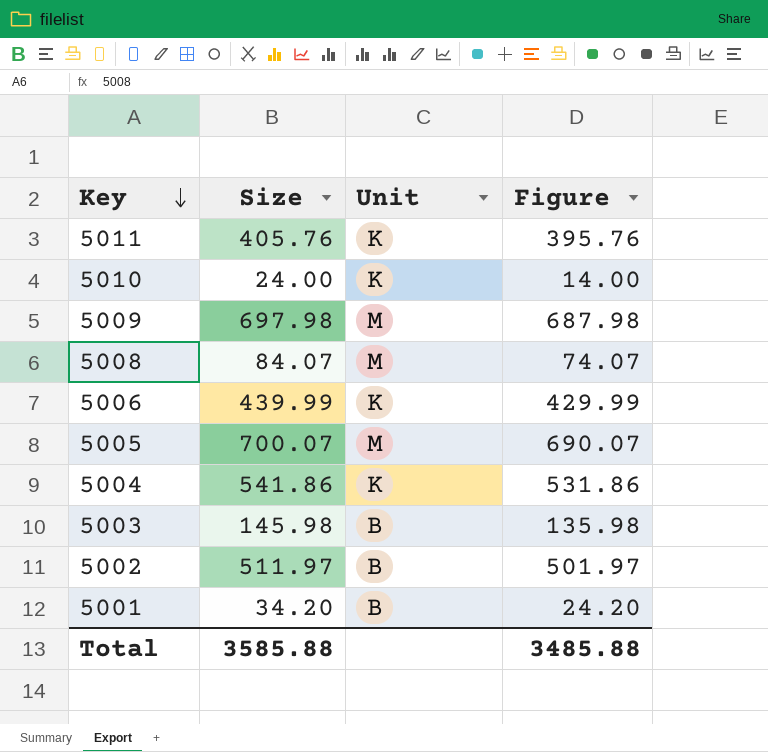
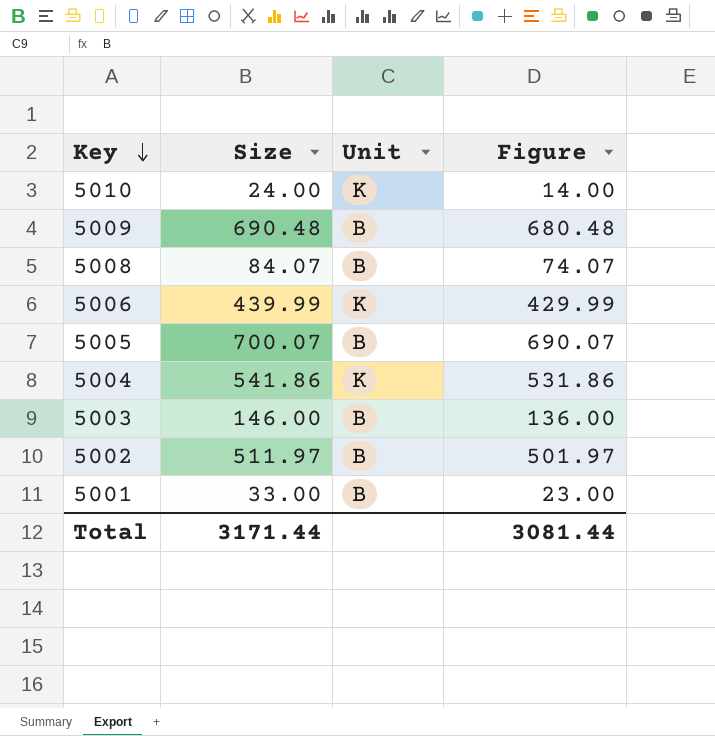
row 5011: 405.76 | K | 395.76 -> none
5009 | Size: 697.98 -> 690.48
5009 | Unit: M -> B
5009 | Figure: 687.98 -> 680.48
5008 | Unit: M -> B
5005 | Unit: M -> B
5003 | Size: 145.98 -> 146.00
5003 | Figure: 135.98 -> 136.00
5001 | Size: 34.20 -> 33.00
5001 | Figure: 24.20 -> 23.00
Total | Size: 3585.88 -> 3171.44
Total | Figure: 3485.88 -> 3081.44

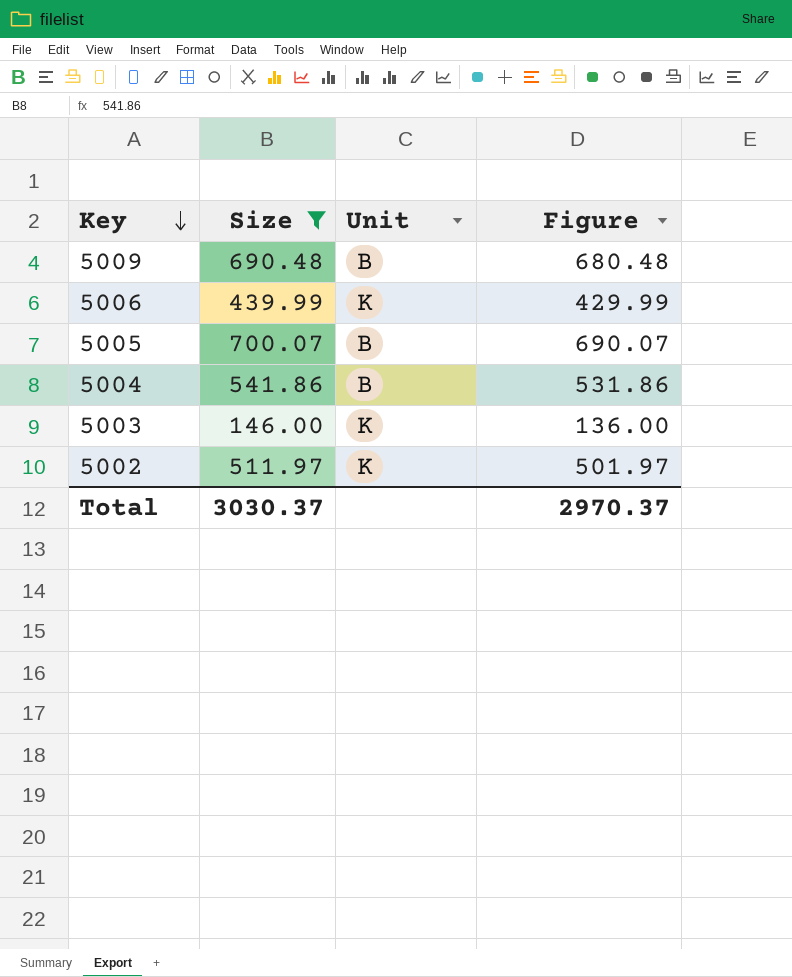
filter: none -> Size >= 146.00
5004 | Unit: K -> B
5003 | Unit: B -> K
5002 | Unit: B -> K
Total | Size: 3171.44 -> 3030.37
Total | Figure: 3081.44 -> 2970.37

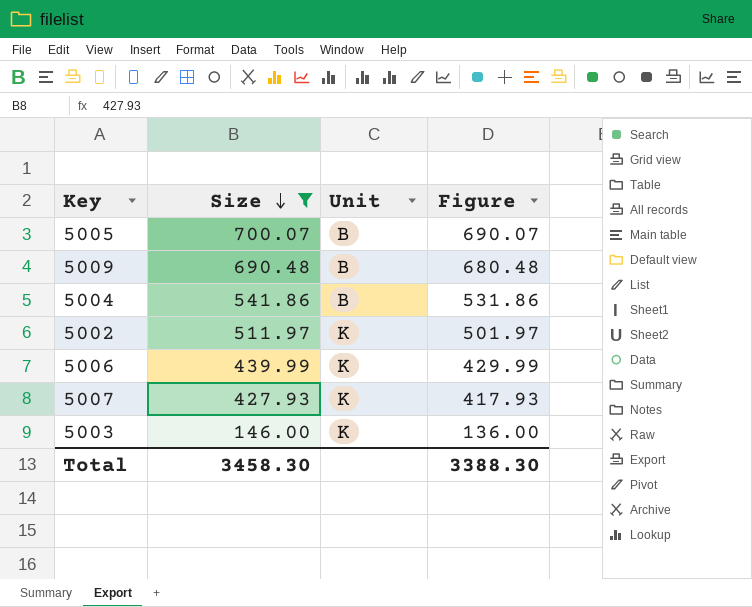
row order: Key descending -> Size descending
row 5007: none -> 427.93 | K | 417.93
Total | Size: 3030.37 -> 3458.30
Total | Figure: 2970.37 -> 3388.30

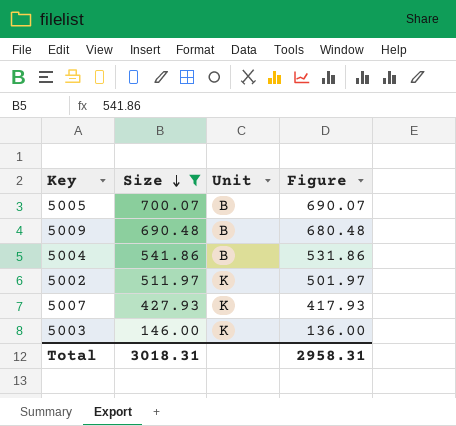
row 5006: 439.99 | K | 429.99 -> none
Total | Size: 3458.30 -> 3018.31
Total | Figure: 3388.30 -> 2958.31

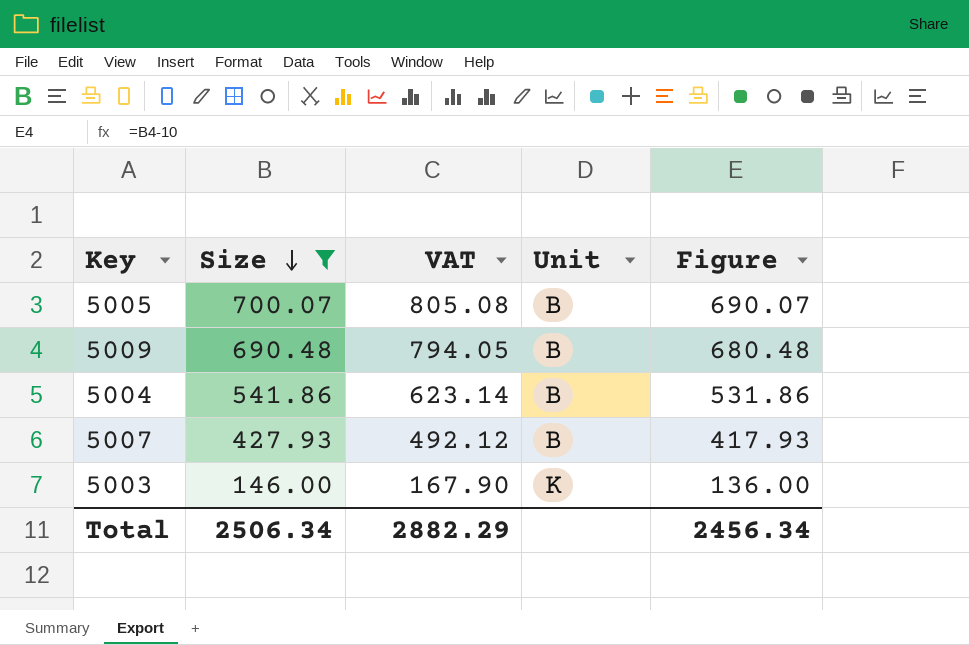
column VAT | formula: none -> [Size] * 1.15
row 5002: 511.97 | K | 501.97 -> none
5007 | Unit: K -> B
Total | Size: 3018.31 -> 2506.34
Total | Figure: 2958.31 -> 2456.34

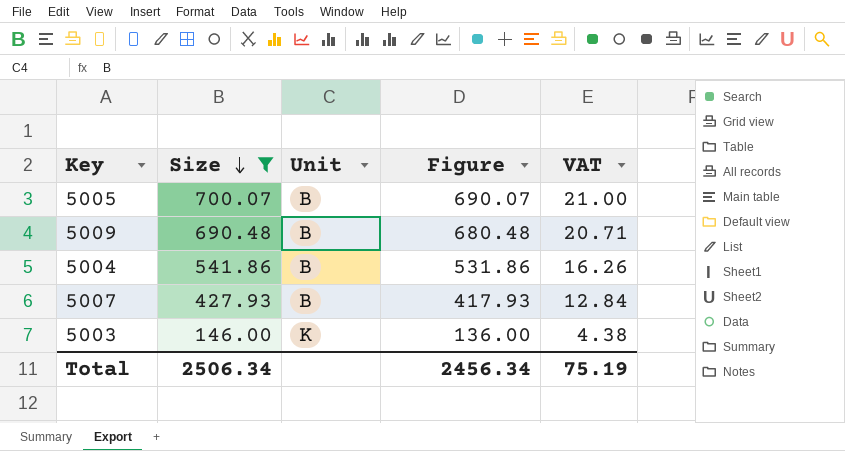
column VAT | formula: [Size] * 1.15 -> [Size] * 0.03
column VAT | position: 3 -> 5
Total | VAT: 2882.29 -> 75.19

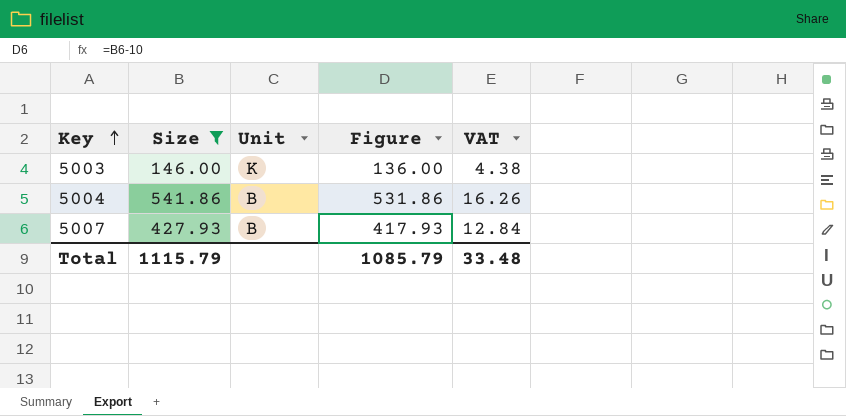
row order: Size descending -> Key ascending
row 5005: 700.07 | B | 690.07 | 21.00 -> none
row 5009: 690.48 | B | 680.48 | 20.71 -> none
Total | Size: 2506.34 -> 1115.79
Total | Figure: 2456.34 -> 1085.79
Total | VAT: 75.19 -> 33.48

